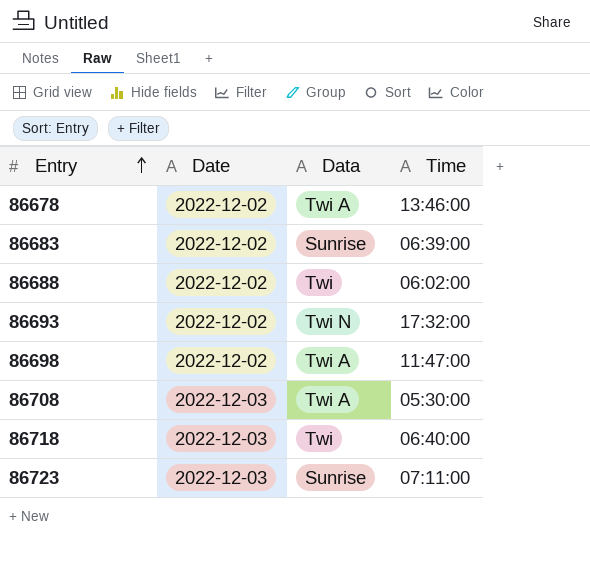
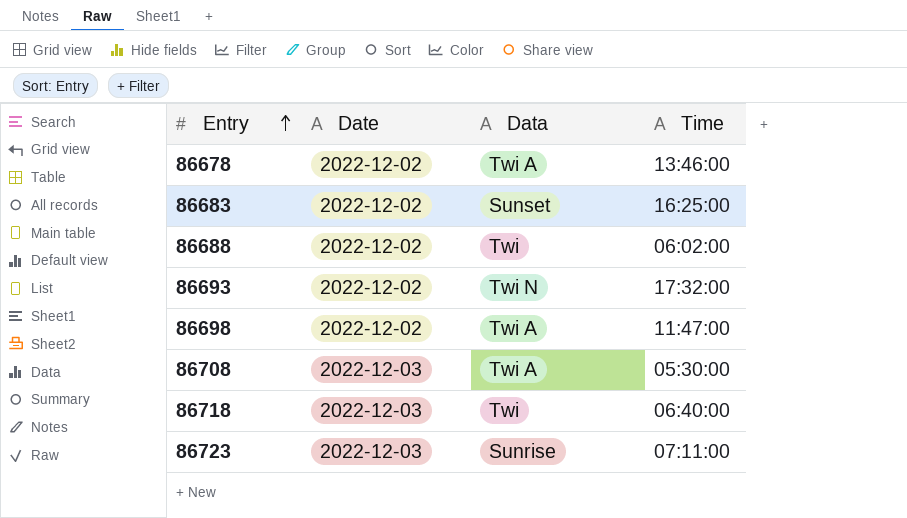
86683 | Data: Sunrise -> Sunset
86683 | Time: 06:39:00 -> 16:25:00

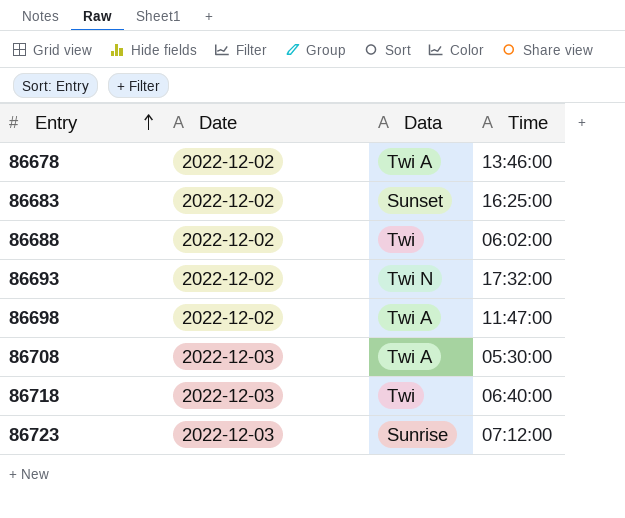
86723 | Time: 07:11:00 -> 07:12:00

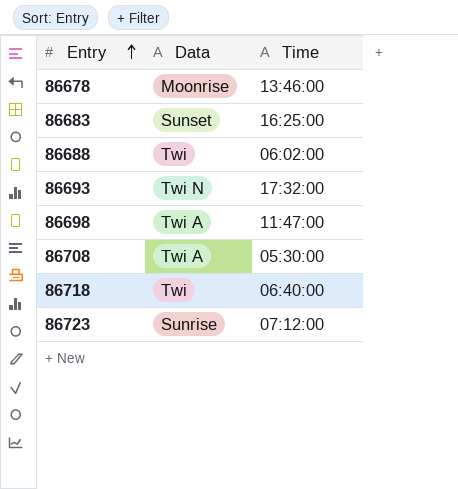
column Date | position: 2 -> none
86678 | Data: Twi A -> Moonrise

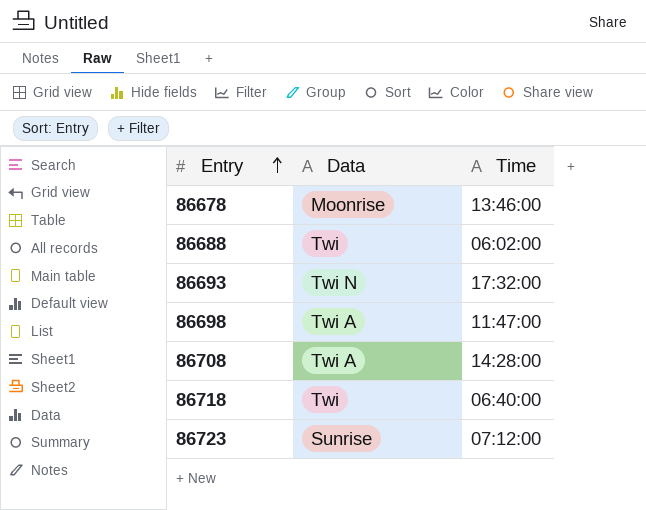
row 86683: Sunset | 16:25:00 -> none
86708 | Time: 05:30:00 -> 14:28:00

